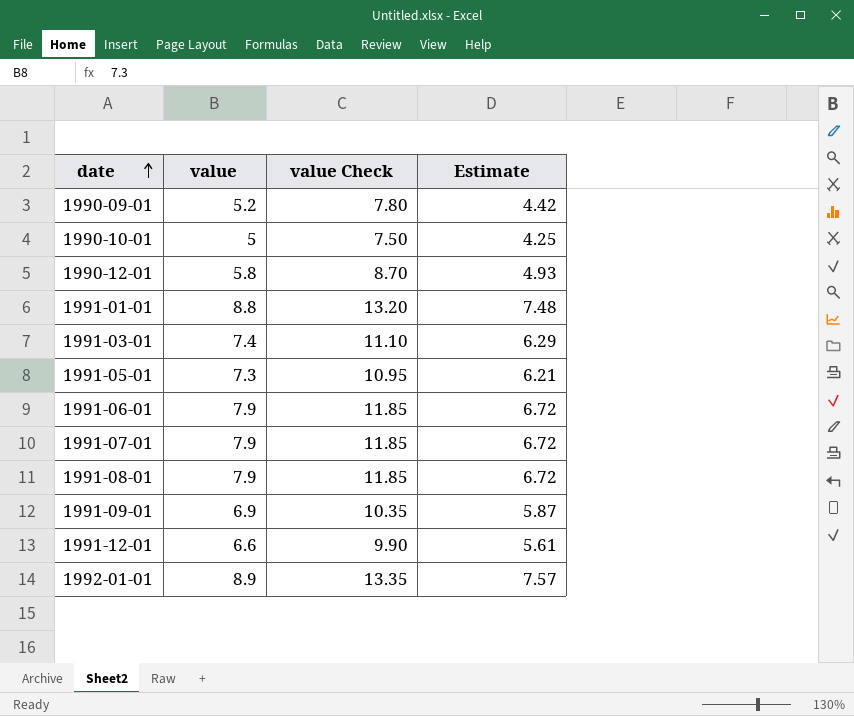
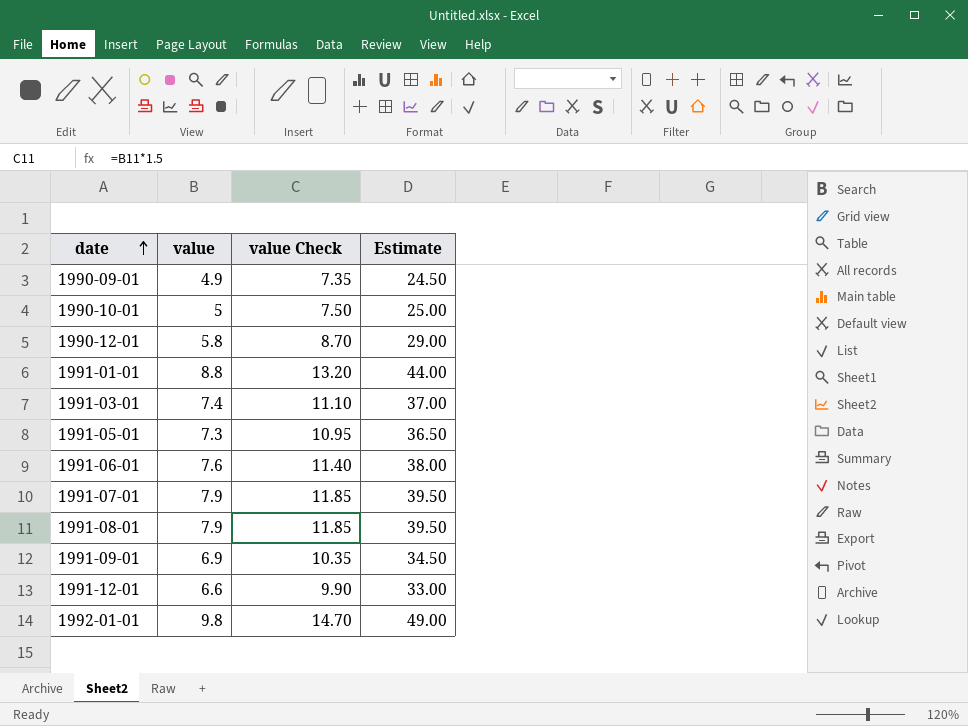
column Estimate | formula: [value] * 0.85 -> [value] * 5
1990-09-01 | value: 5.2 -> 4.9
1990-09-01 | value Check: 7.80 -> 7.35
1991-06-01 | value: 7.9 -> 7.6
1991-06-01 | value Check: 11.85 -> 11.40
1992-01-01 | value: 8.9 -> 9.8
1992-01-01 | value Check: 13.35 -> 14.70

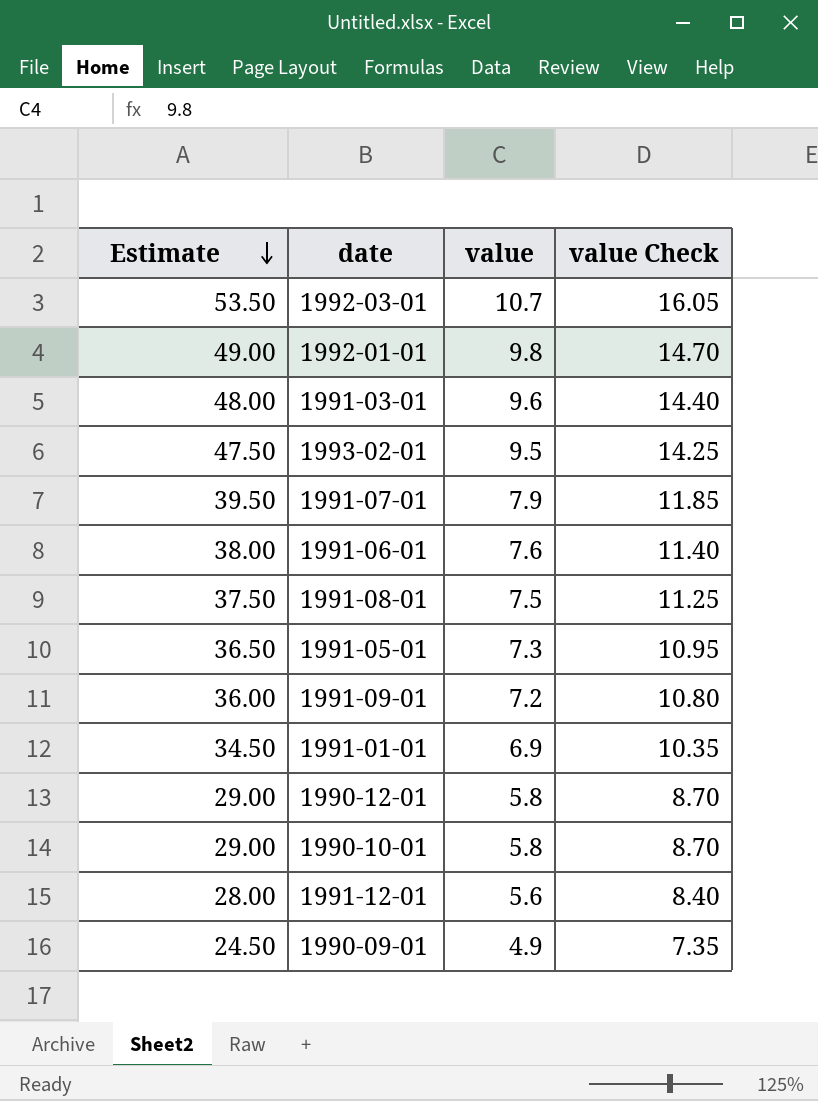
row order: date ascending -> Estimate descending
column Estimate | position: 4 -> 1
row 1992-03-01: none -> 53.50 | 10.7 | 16.05
1991-03-01 | Estimate: 37.00 -> 48.00
1991-03-01 | value: 7.4 -> 9.6
1991-03-01 | value Check: 11.10 -> 14.40
row 1993-02-01: none -> 47.50 | 9.5 | 14.25
1991-08-01 | Estimate: 39.50 -> 37.50
1991-08-01 | value: 7.9 -> 7.5
1991-08-01 | value Check: 11.85 -> 11.25
1991-09-01 | Estimate: 34.50 -> 36.00
1991-09-01 | value: 6.9 -> 7.2
1991-09-01 | value Check: 10.35 -> 10.80
1991-01-01 | Estimate: 44.00 -> 34.50
1991-01-01 | value: 8.8 -> 6.9
1991-01-01 | value Check: 13.20 -> 10.35
1990-10-01 | Estimate: 25.00 -> 29.00
1990-10-01 | value: 5 -> 5.8
1990-10-01 | value Check: 7.50 -> 8.70
1991-12-01 | Estimate: 33.00 -> 28.00
1991-12-01 | value: 6.6 -> 5.6
1991-12-01 | value Check: 9.90 -> 8.40

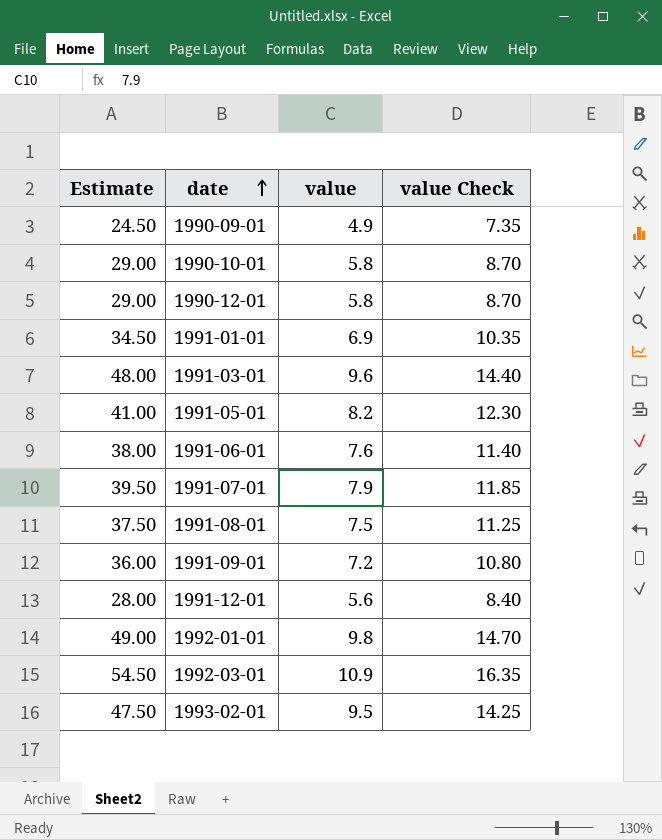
row order: Estimate descending -> date ascending
1991-05-01 | Estimate: 36.50 -> 41.00
1991-05-01 | value: 7.3 -> 8.2
1991-05-01 | value Check: 10.95 -> 12.30
1992-03-01 | Estimate: 53.50 -> 54.50
1992-03-01 | value: 10.7 -> 10.9
1992-03-01 | value Check: 16.05 -> 16.35

